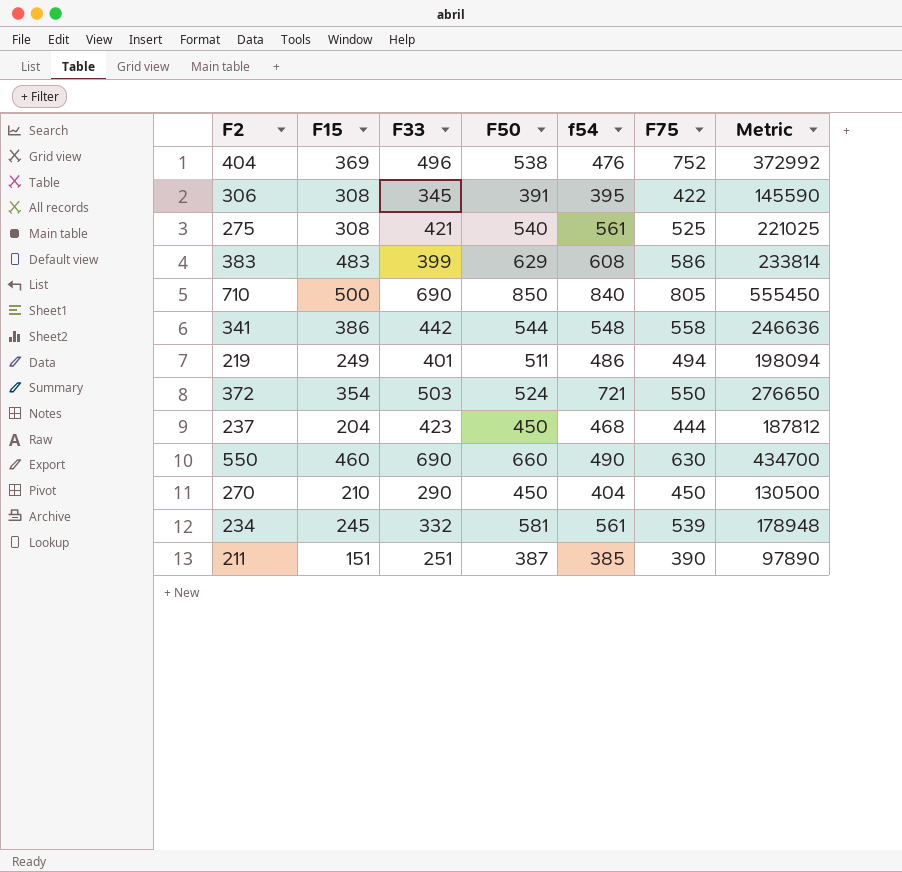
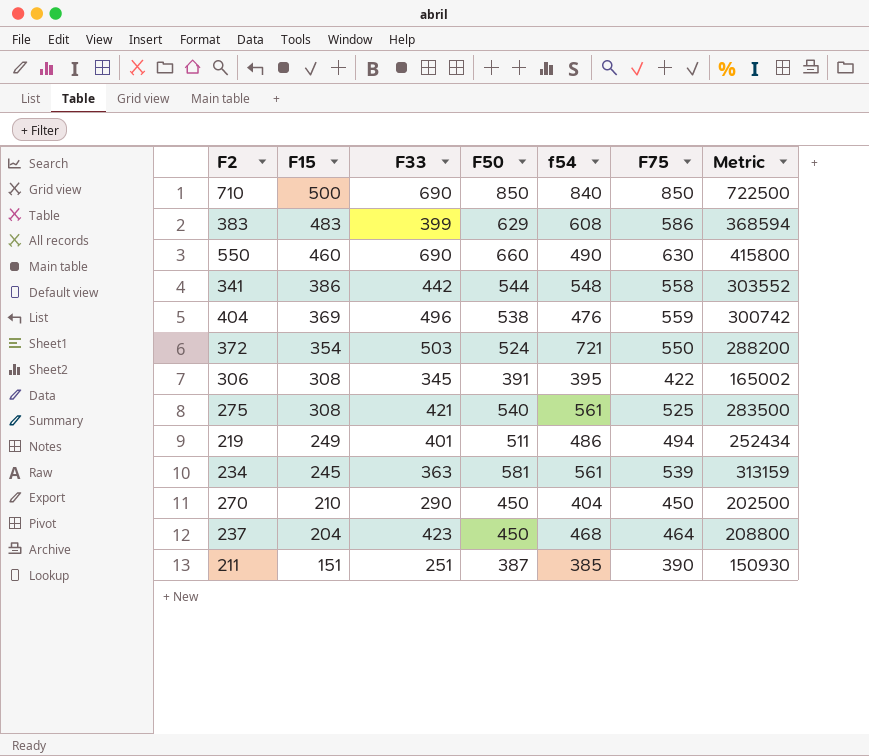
row order: none -> F15 descending
column Metric | formula: [F33] * [F75] -> [F50] * [F75]
710 | F75: 805 -> 850
404 | F75: 752 -> 559
234 | F33: 332 -> 363
237 | F75: 444 -> 464

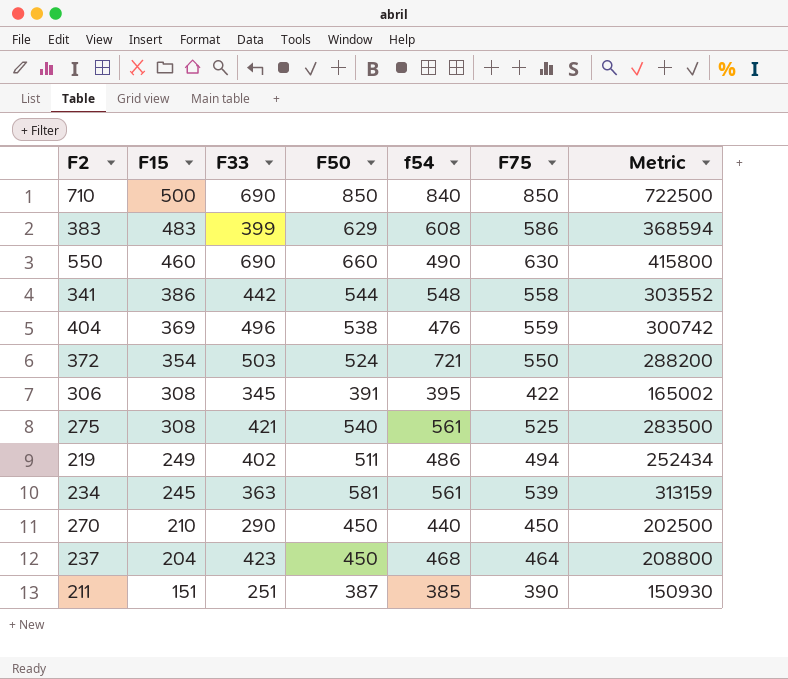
219 | F33: 401 -> 402
270 | f54: 404 -> 440

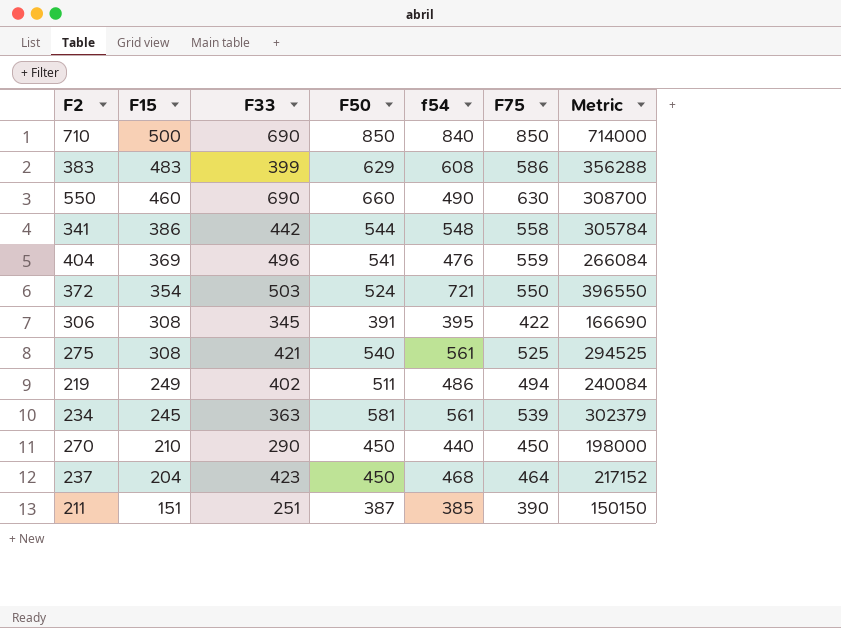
column Metric | formula: [F50] * [F75] -> [f54] * [F75]
404 | F50: 538 -> 541

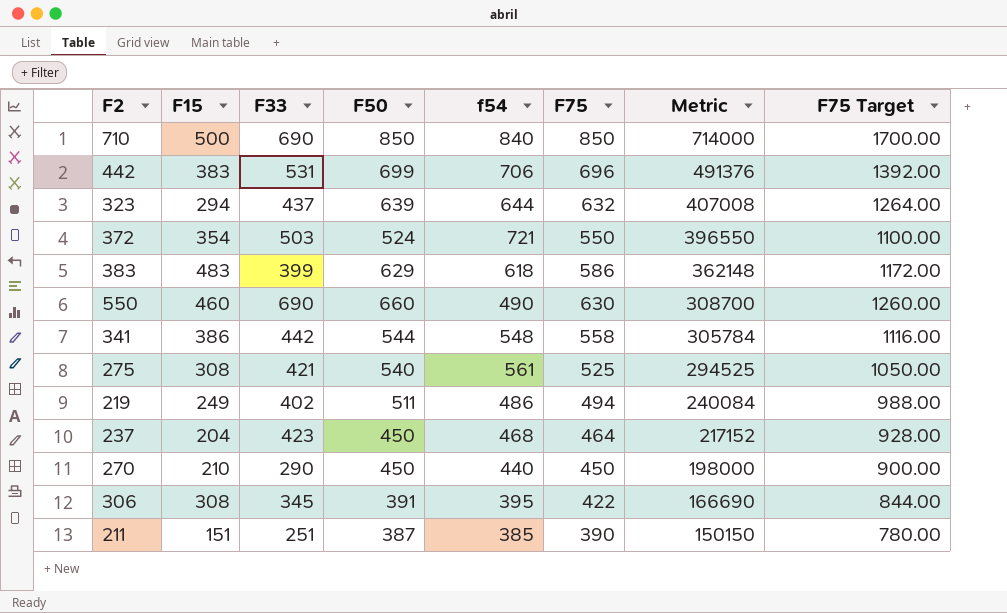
row order: F15 descending -> Metric descending
column F75 Target | formula: none -> [F75] * 2
row 404: 369 | 496 | 541 | 476 | 559 | 266084 -> none
row 234: 245 | 363 | 581 | 561 | 539 | 302379 -> none
row 442: none -> 383 | 531 | 699 | 706 | 696 | 491376 | 1392.00
row 323: none -> 294 | 437 | 639 | 644 | 632 | 407008 | 1264.00
383 | f54: 608 -> 618
383 | Metric: 356288 -> 362148

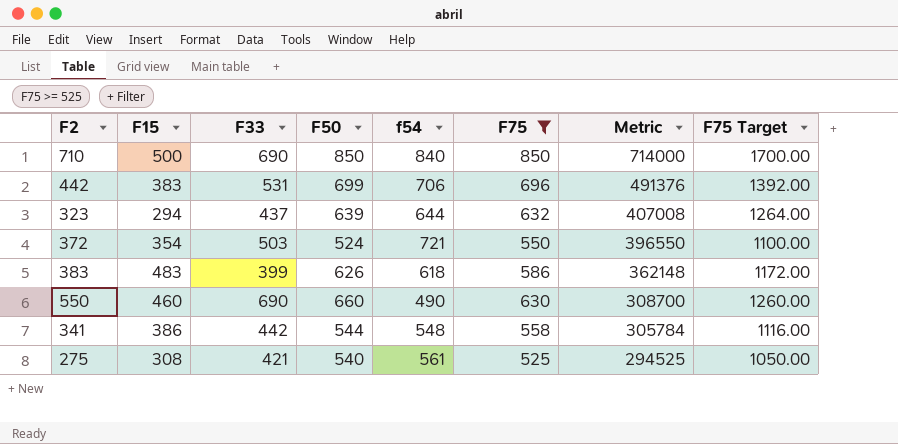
filter: none -> F75 >= 525
383 | F50: 629 -> 626

